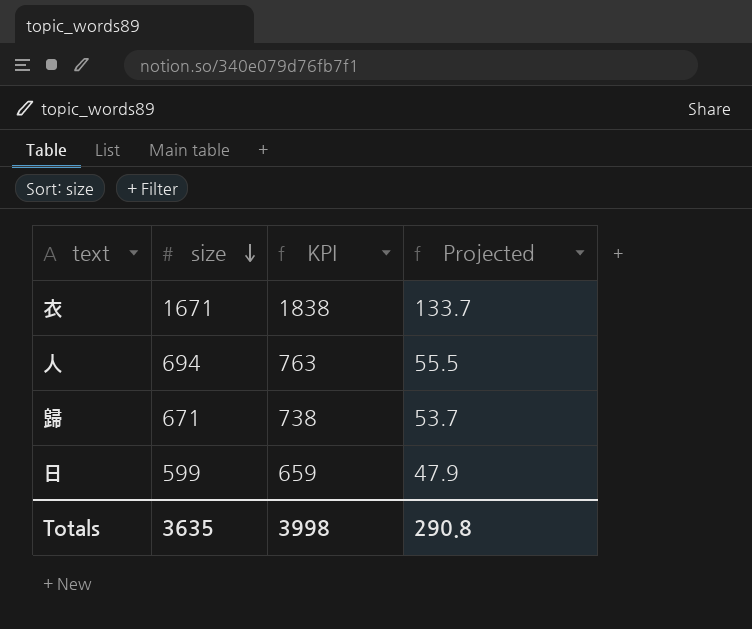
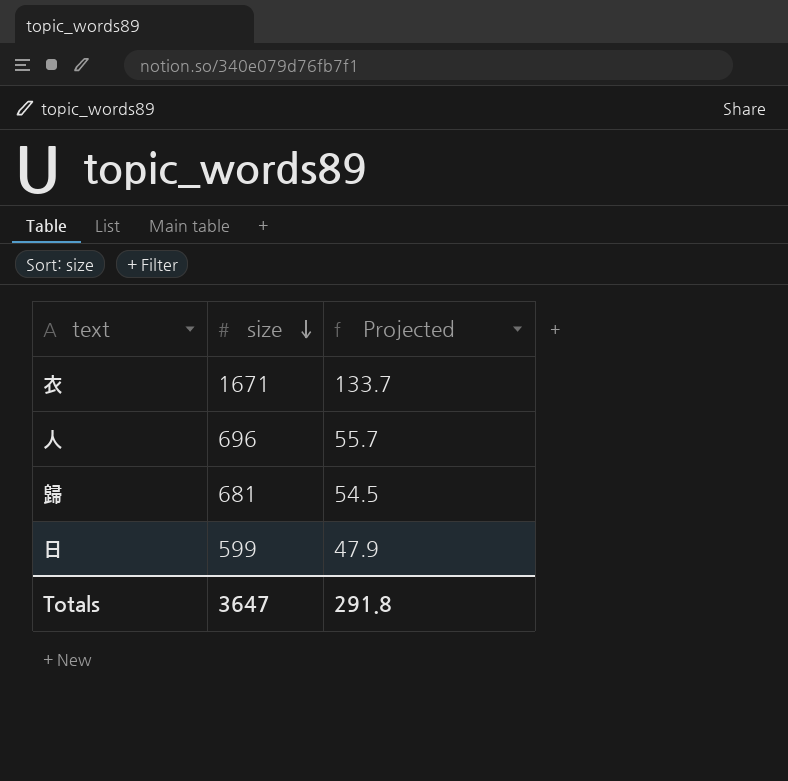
column KPI | formula: [size] * 1.1 -> none
人 | size: 694 -> 696
人 | Projected: 55.5 -> 55.7
歸 | size: 671 -> 681
歸 | Projected: 53.7 -> 54.5
Totals | size: 3635 -> 3647
Totals | Projected: 290.8 -> 291.8

